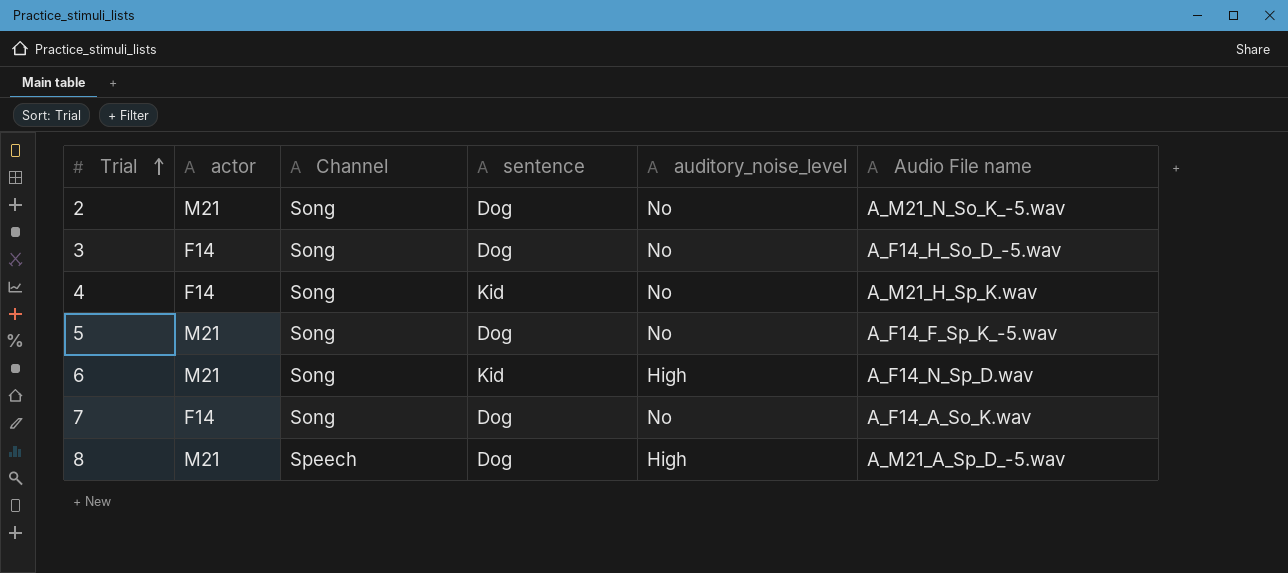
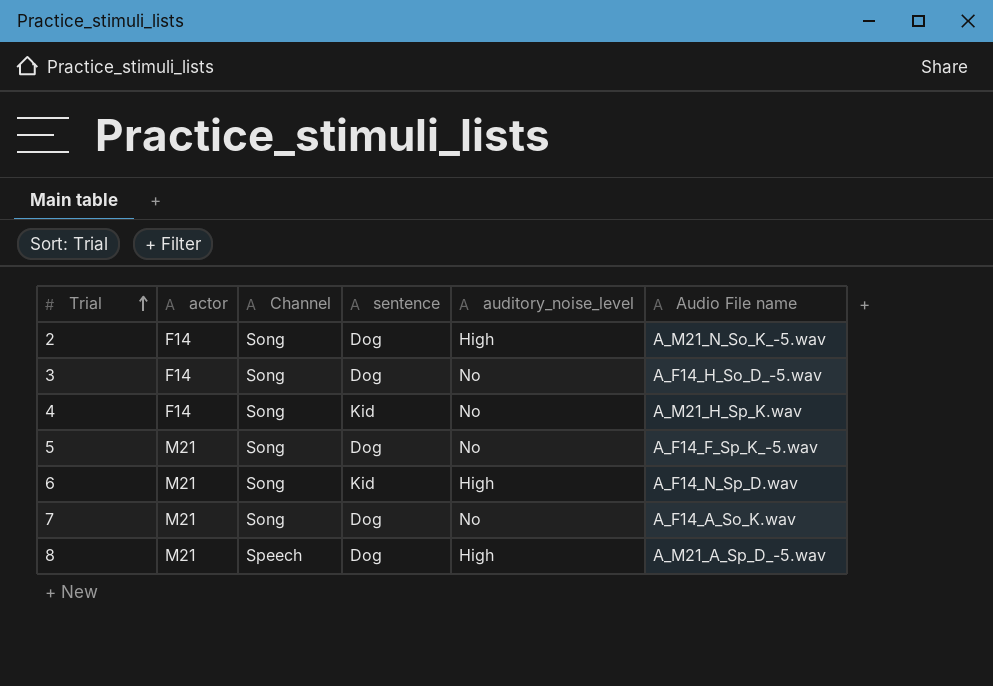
2 | actor: M21 -> F14
2 | auditory_noise_level: No -> High
7 | actor: F14 -> M21

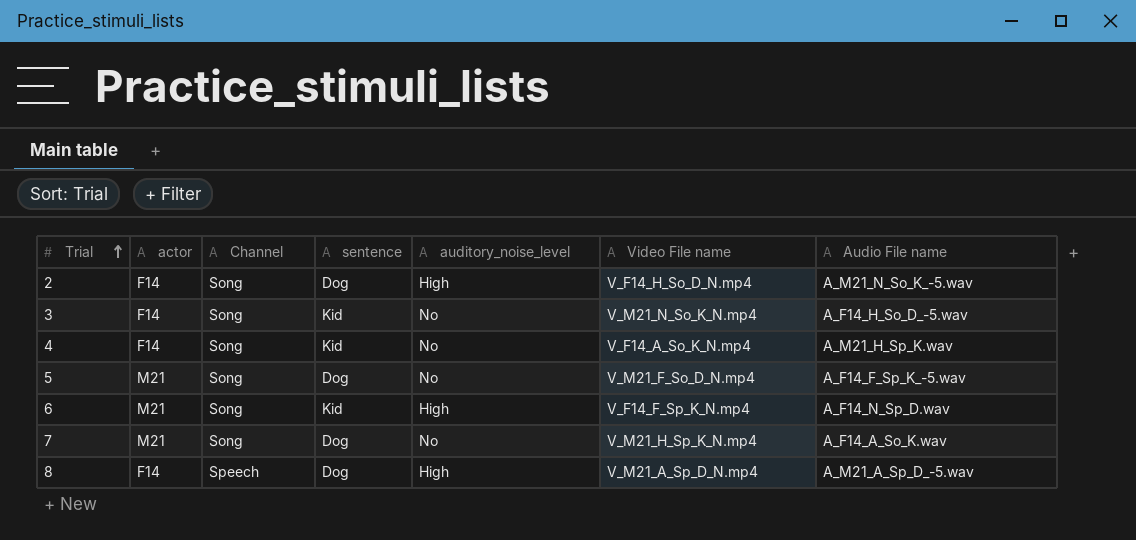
column Video File name | position: none -> 6
3 | sentence: Dog -> Kid
8 | actor: M21 -> F14

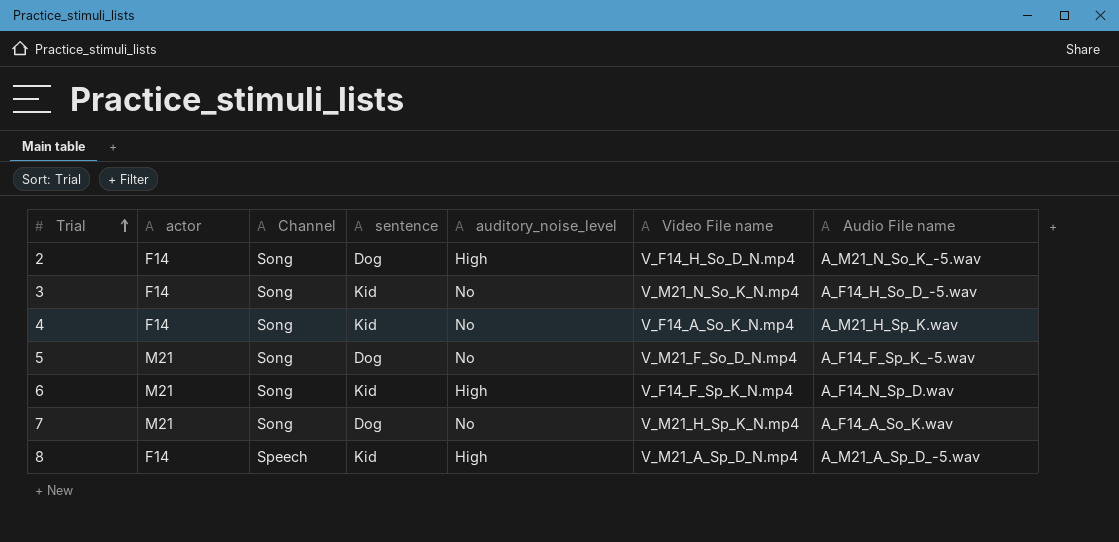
8 | sentence: Dog -> Kid

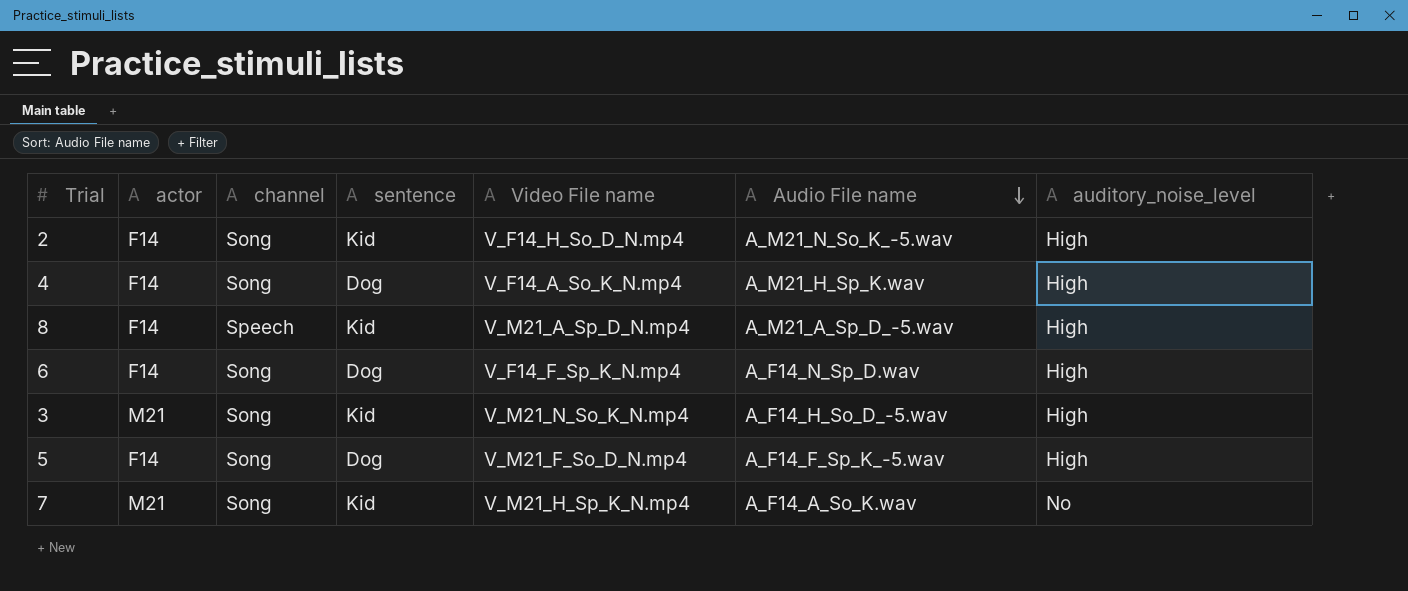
row order: Trial ascending -> Audio File name descending
column name: Channel -> channel
column auditory_noise_level | position: 5 -> 7
2 | sentence: Dog -> Kid
4 | sentence: Kid -> Dog
4 | auditory_noise_level: No -> High
6 | actor: M21 -> F14
6 | sentence: Kid -> Dog
3 | actor: F14 -> M21
3 | auditory_noise_level: No -> High
5 | actor: M21 -> F14
5 | auditory_noise_level: No -> High
7 | sentence: Dog -> Kid

